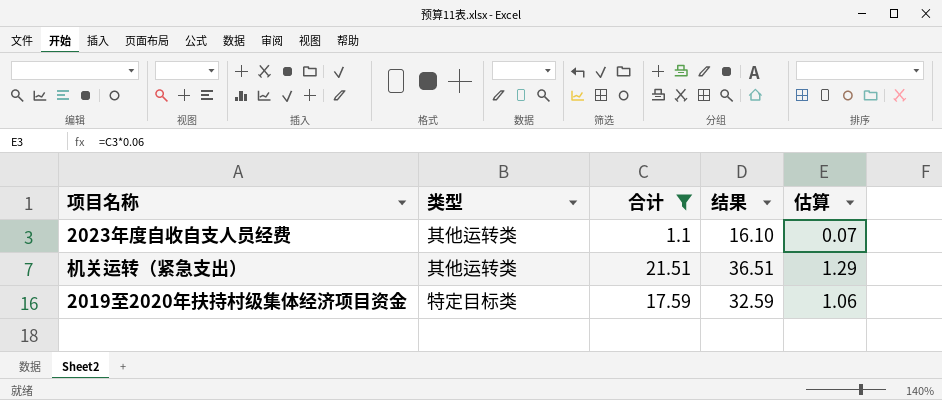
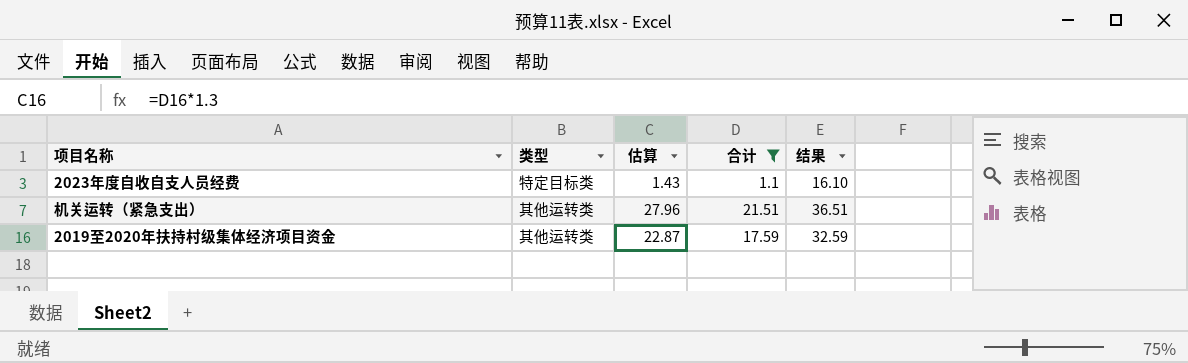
column 估算 | formula: [合计] * 0.06 -> [合计] * 1.3
column 估算 | position: 5 -> 3
2023年度自收自支人员经费 | 类型: 其他运转类 -> 特定目标类
2019至2020年扶持村级集体经济项目资金 | 类型: 特定目标类 -> 其他运转类

